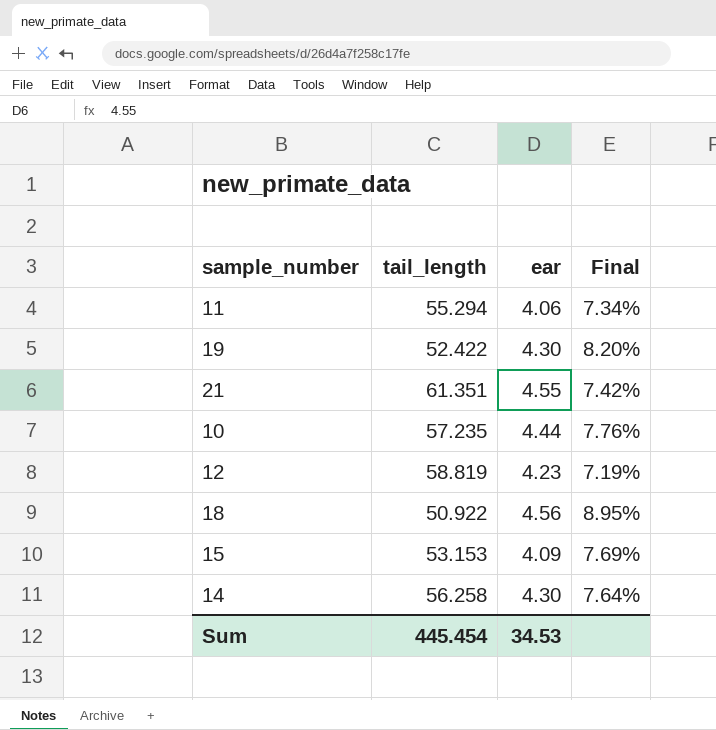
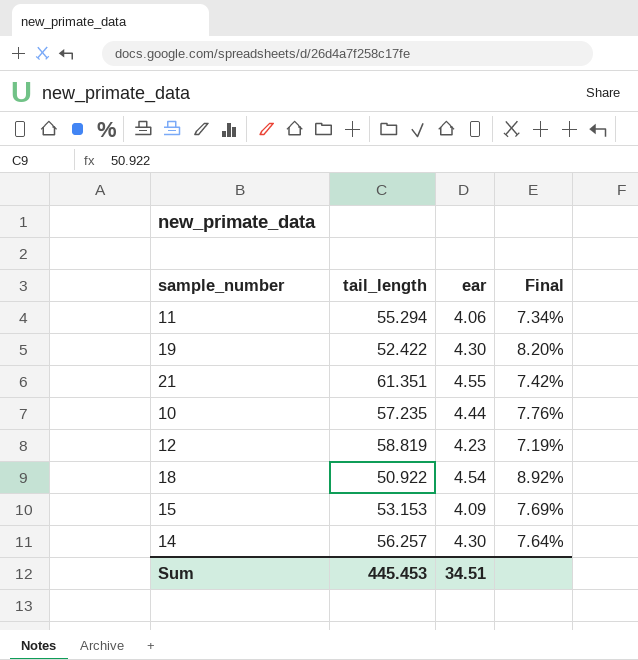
18 | ear: 4.56 -> 4.54
18 | Final: 8.95% -> 8.92%
14 | tail_length: 56.258 -> 56.257
Sum | tail_length: 445.454 -> 445.453
Sum | ear: 34.53 -> 34.51

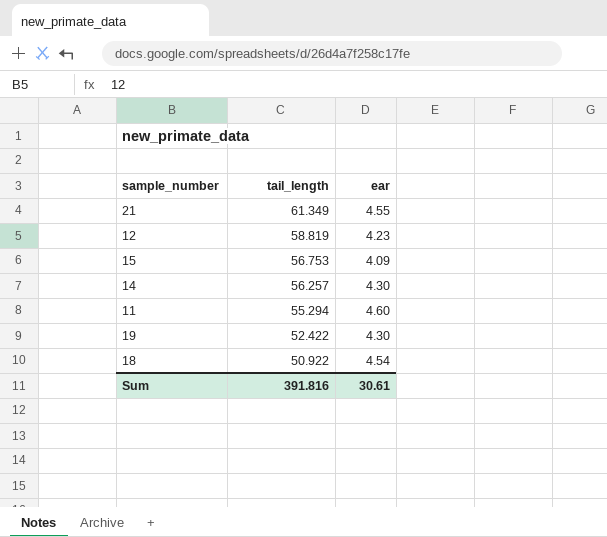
row order: none -> tail_length descending
column Final | formula: [ear] / [tail_length] -> none
row 10: 57.235 | 4.44 | 7.76% -> none
21 | tail_length: 61.351 -> 61.349
15 | tail_length: 53.153 -> 56.753
11 | ear: 4.06 -> 4.60
Sum | tail_length: 445.453 -> 391.816
Sum | ear: 34.51 -> 30.61

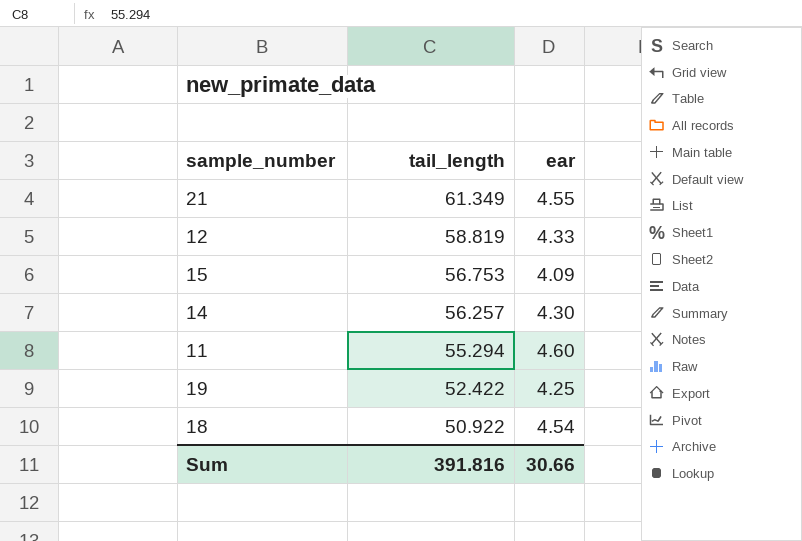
12 | ear: 4.23 -> 4.33
19 | ear: 4.30 -> 4.25
Sum | ear: 30.61 -> 30.66

